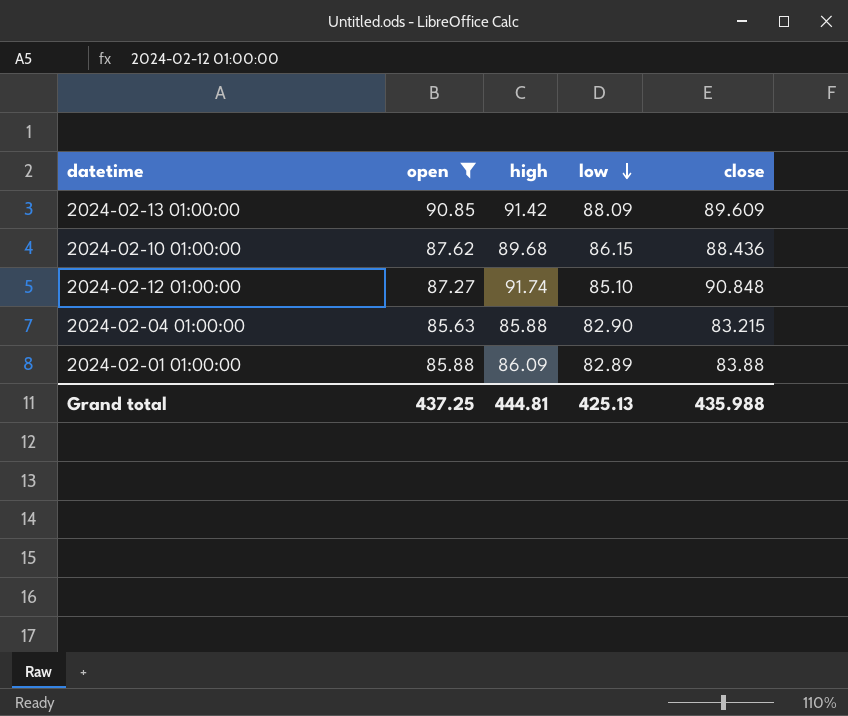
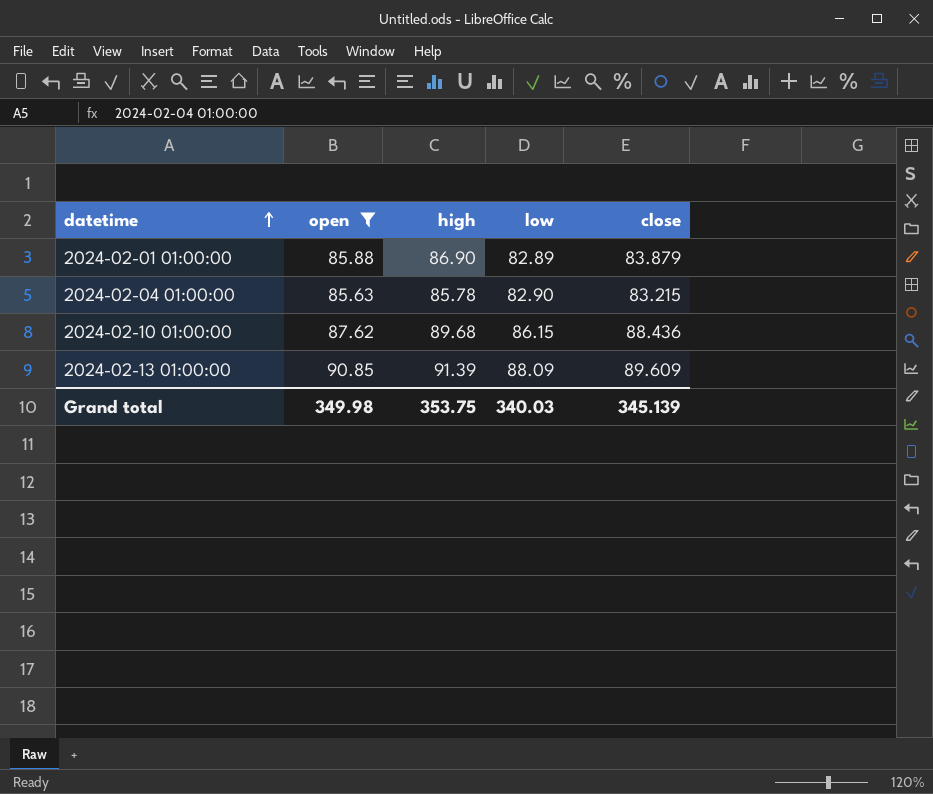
row order: low descending -> datetime ascending
row 2024-02-12 01:00:00: 87.27 | 91.74 | 85.10 | 90.848 -> none
2024-02-01 01:00:00 | high: 86.09 -> 86.90
2024-02-01 01:00:00 | close: 83.88 -> 83.879
2024-02-04 01:00:00 | high: 85.88 -> 85.78
2024-02-13 01:00:00 | high: 91.42 -> 91.39
Grand total | open: 437.25 -> 349.98
Grand total | high: 444.81 -> 353.75
Grand total | low: 425.13 -> 340.03
Grand total | close: 435.988 -> 345.139

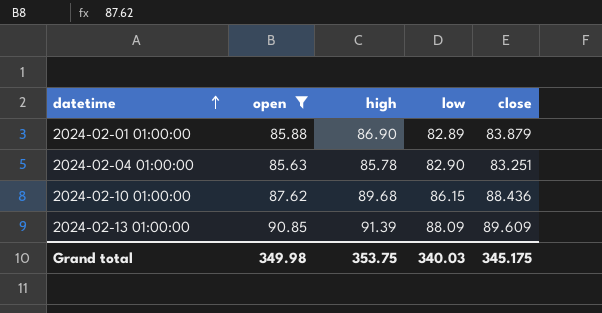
2024-02-04 01:00:00 | close: 83.215 -> 83.251
Grand total | close: 345.139 -> 345.175

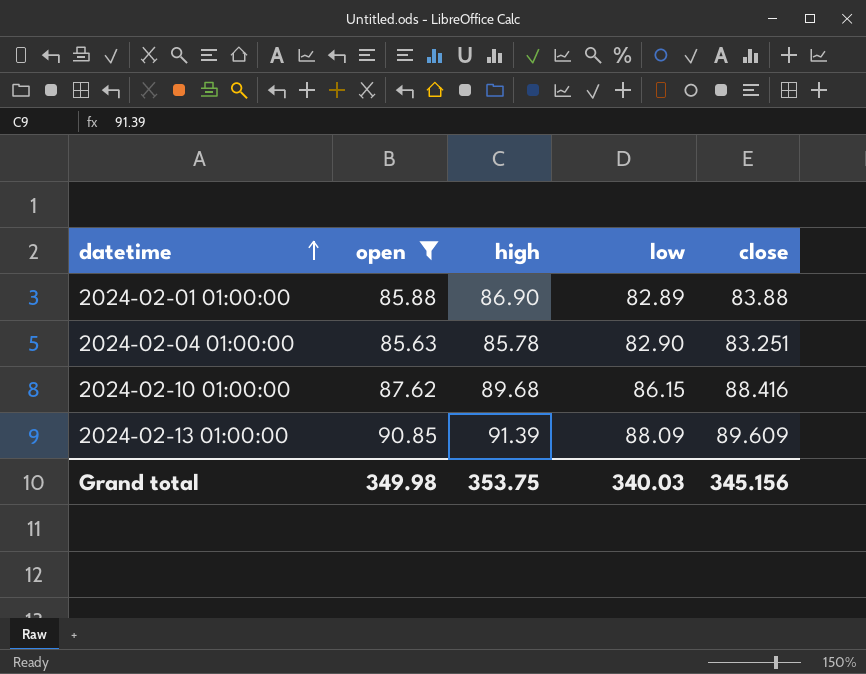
2024-02-01 01:00:00 | close: 83.879 -> 83.88
2024-02-10 01:00:00 | close: 88.436 -> 88.416
Grand total | close: 345.175 -> 345.156

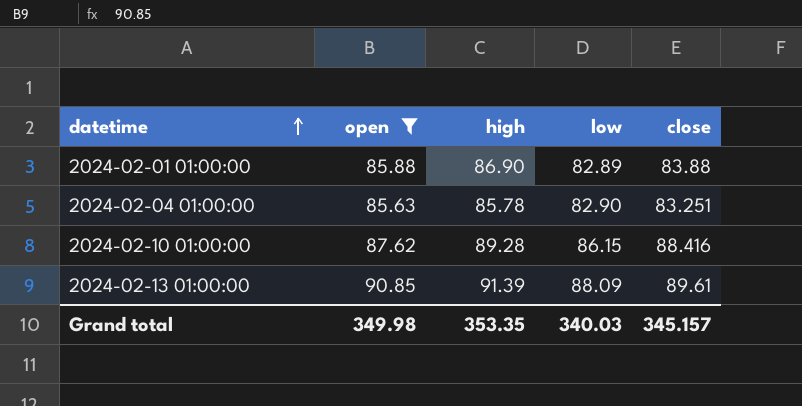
2024-02-10 01:00:00 | high: 89.68 -> 89.28
2024-02-13 01:00:00 | close: 89.609 -> 89.61
Grand total | high: 353.75 -> 353.35
Grand total | close: 345.156 -> 345.157

